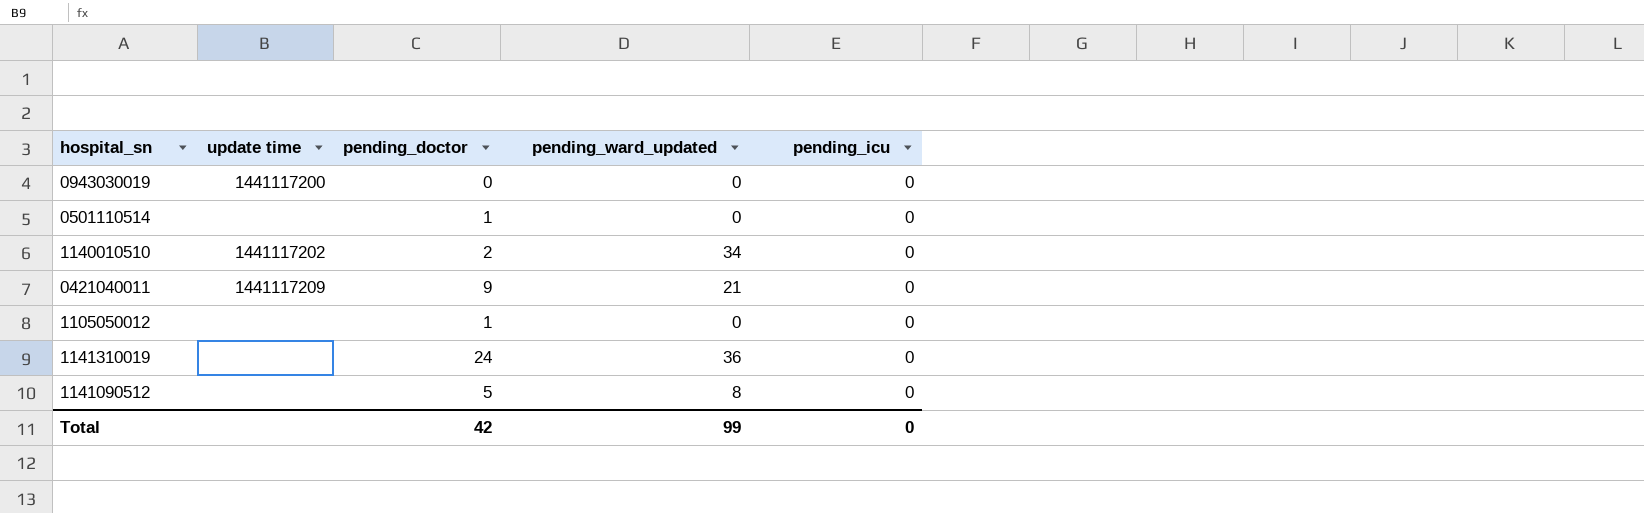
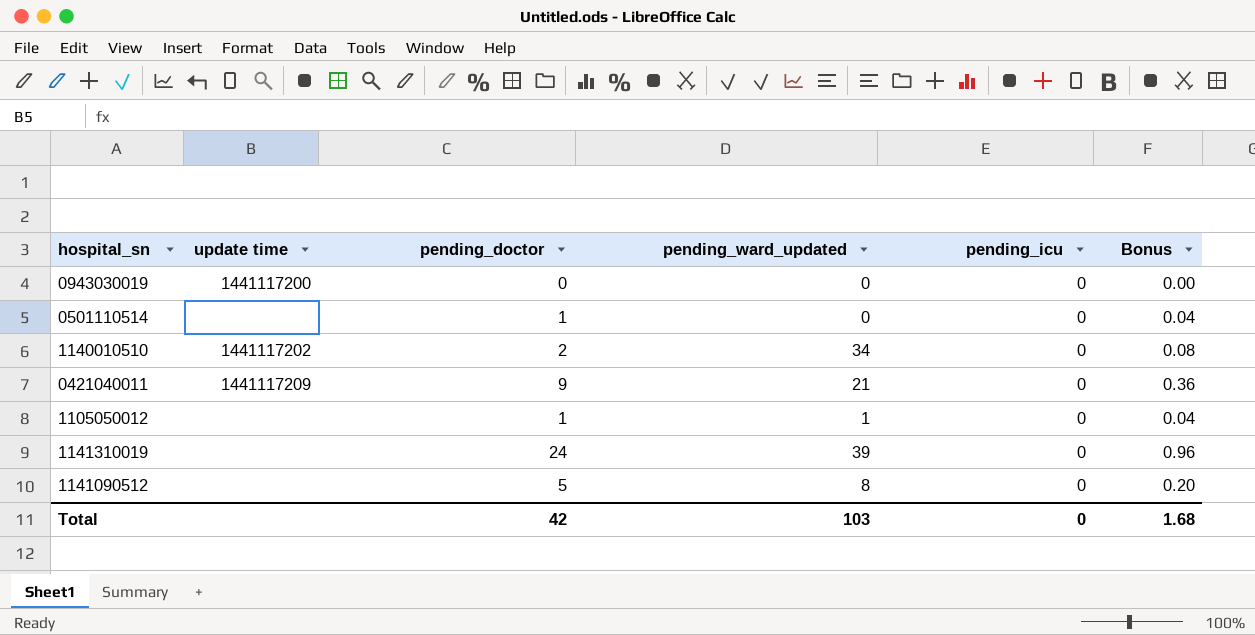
column Bonus | formula: none -> [pending_doctor] * 0.04
1105050012 | pending_ward_updated: 0 -> 1
1141310019 | pending_ward_updated: 36 -> 39
Total | pending_ward_updated: 99 -> 103

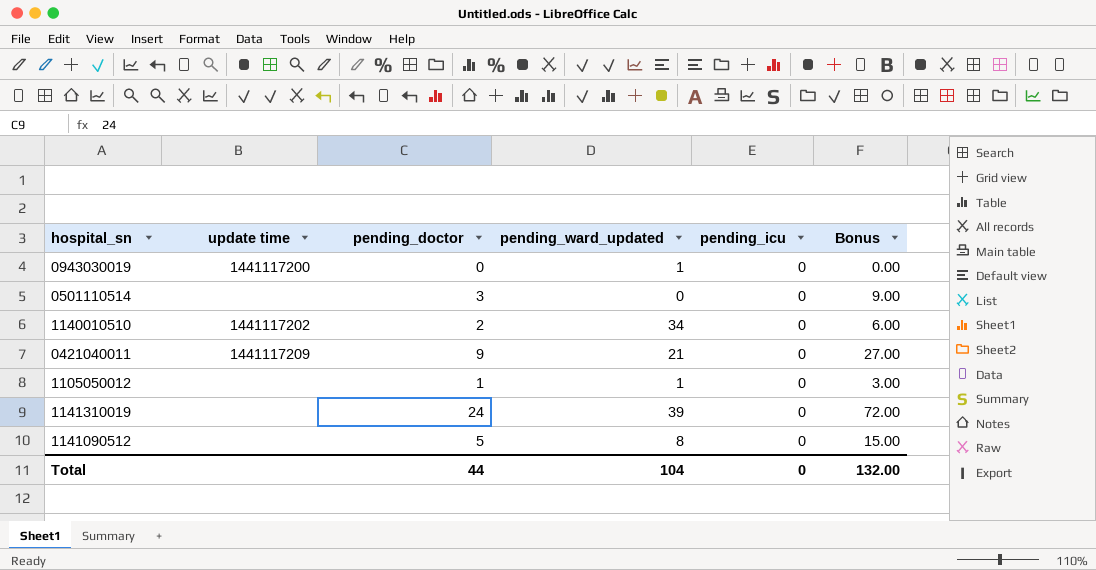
column Bonus | formula: [pending_doctor] * 0.04 -> [pending_doctor] * 3
0943030019 | pending_ward_updated: 0 -> 1
0501110514 | pending_doctor: 1 -> 3
Total | pending_doctor: 42 -> 44
Total | pending_ward_updated: 103 -> 104
Total | Bonus: 1.68 -> 132.00

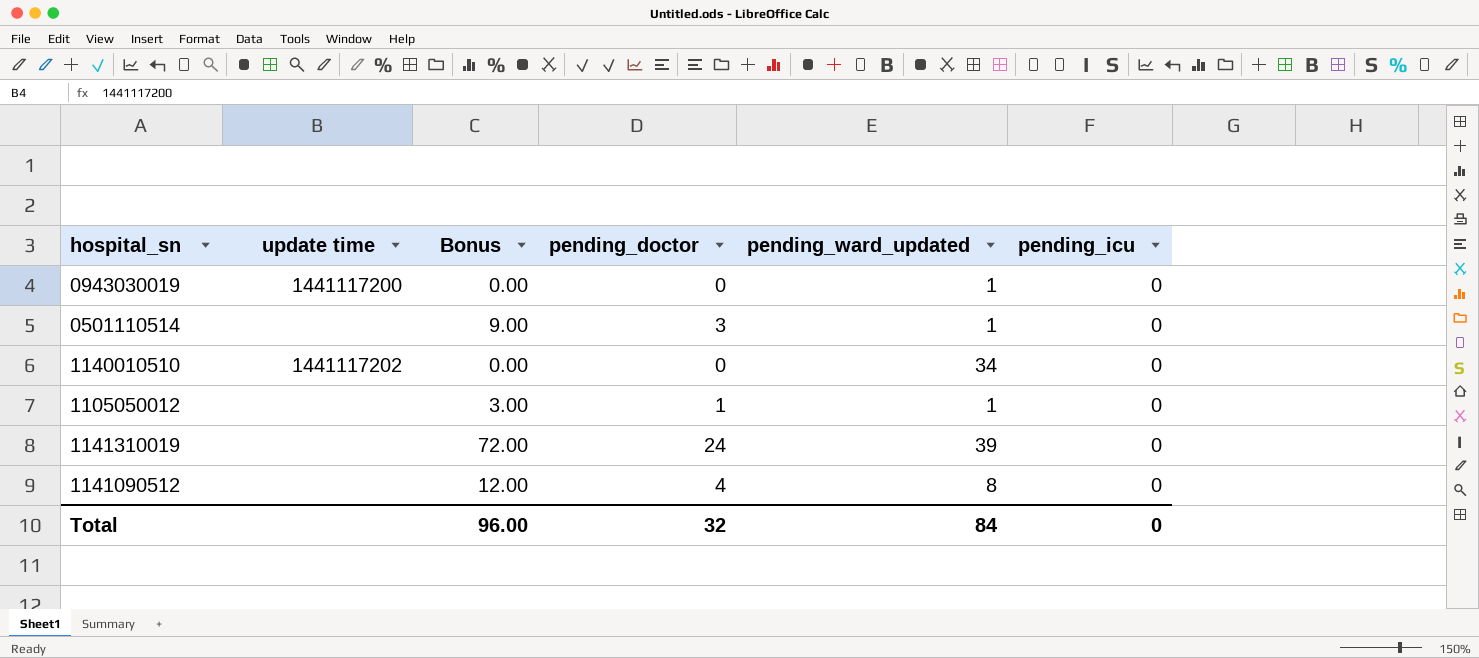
column Bonus | position: 6 -> 3
row 0421040011: 1441117209 | 9 | 21 | 0 | 27.00 -> none
0501110514 | pending_ward_updated: 0 -> 1
1140010510 | Bonus: 6.00 -> 0.00
1140010510 | pending_doctor: 2 -> 0
1141090512 | Bonus: 15.00 -> 12.00
1141090512 | pending_doctor: 5 -> 4
Total | Bonus: 132.00 -> 96.00
Total | pending_doctor: 44 -> 32
Total | pending_ward_updated: 104 -> 84

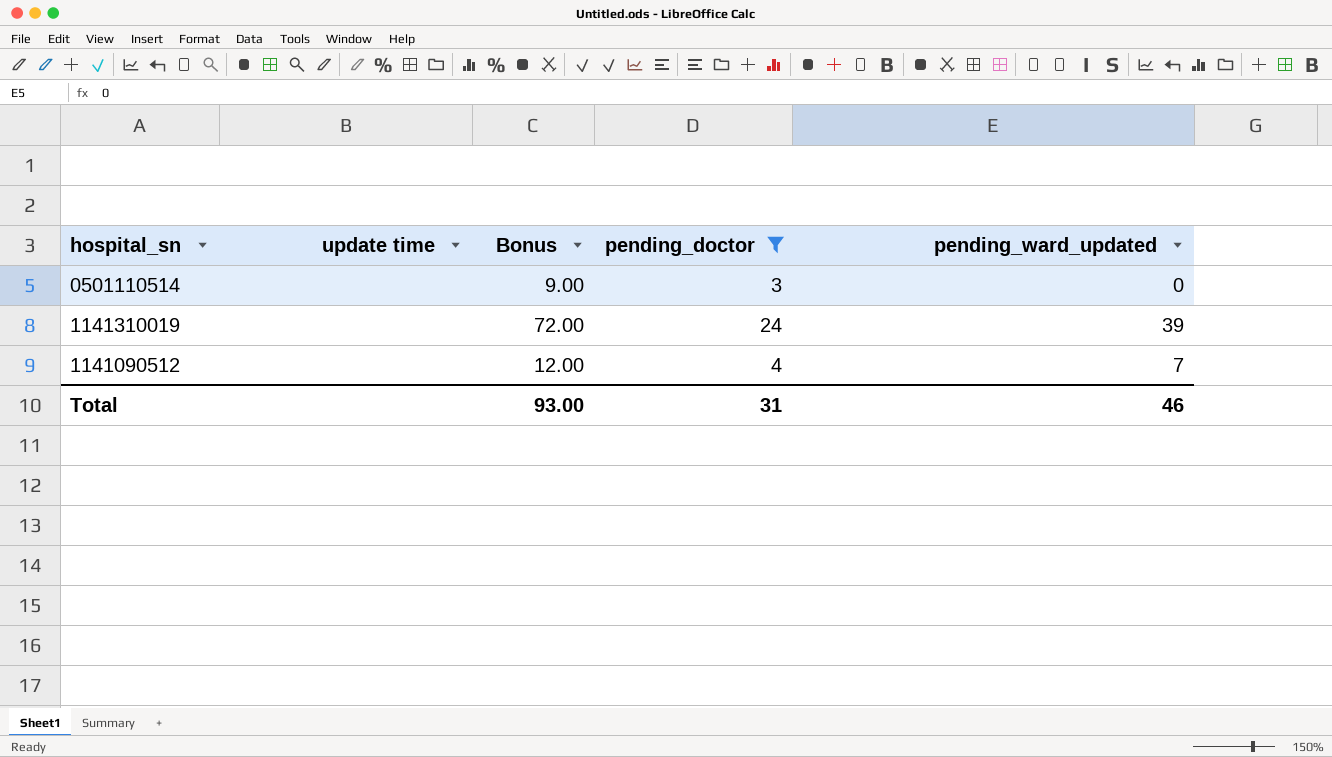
filter: none -> pending_doctor >= 3
column pending_icu | position: 6 -> none
0501110514 | pending_ward_updated: 1 -> 0
1141090512 | pending_ward_updated: 8 -> 7
Total | Bonus: 96.00 -> 93.00
Total | pending_doctor: 32 -> 31
Total | pending_ward_updated: 84 -> 46

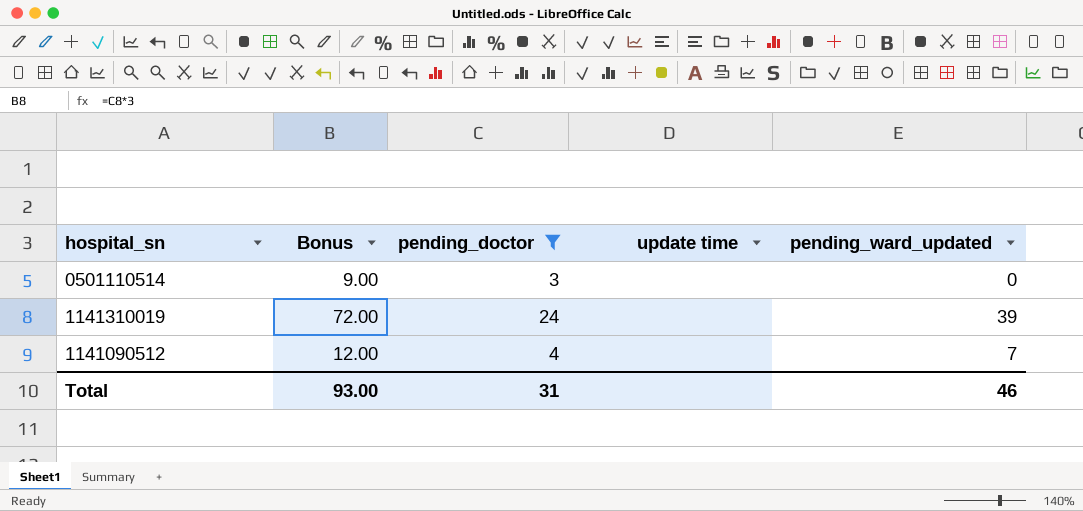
column update time | position: 2 -> 4

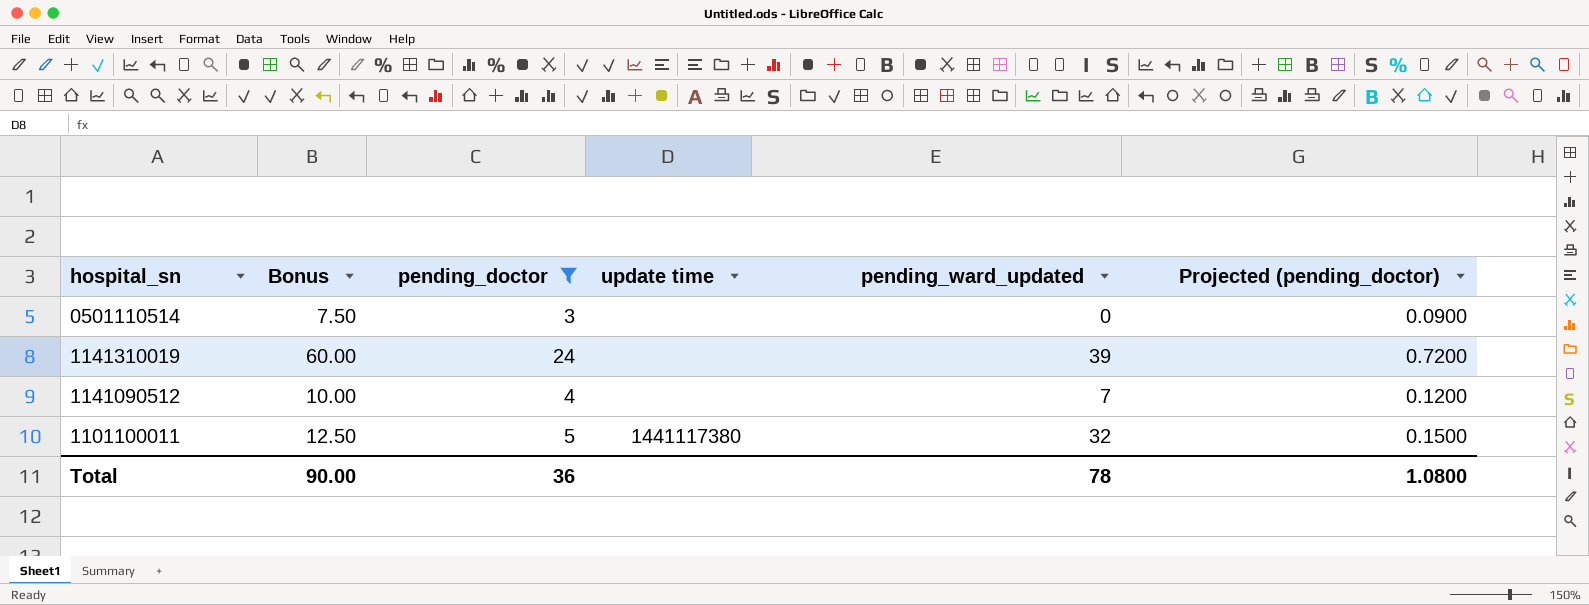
column Bonus | formula: [pending_doctor] * 3 -> [pending_doctor] * 2.5
column Projected (pending_doctor) | formula: none -> [pending_doctor] * 0.03
row 1101100011: none -> 12.50 | 5 | 1441117380 | 32 | 0.1500
Total | Bonus: 93.00 -> 90.00
Total | pending_doctor: 31 -> 36
Total | pending_ward_updated: 46 -> 78

